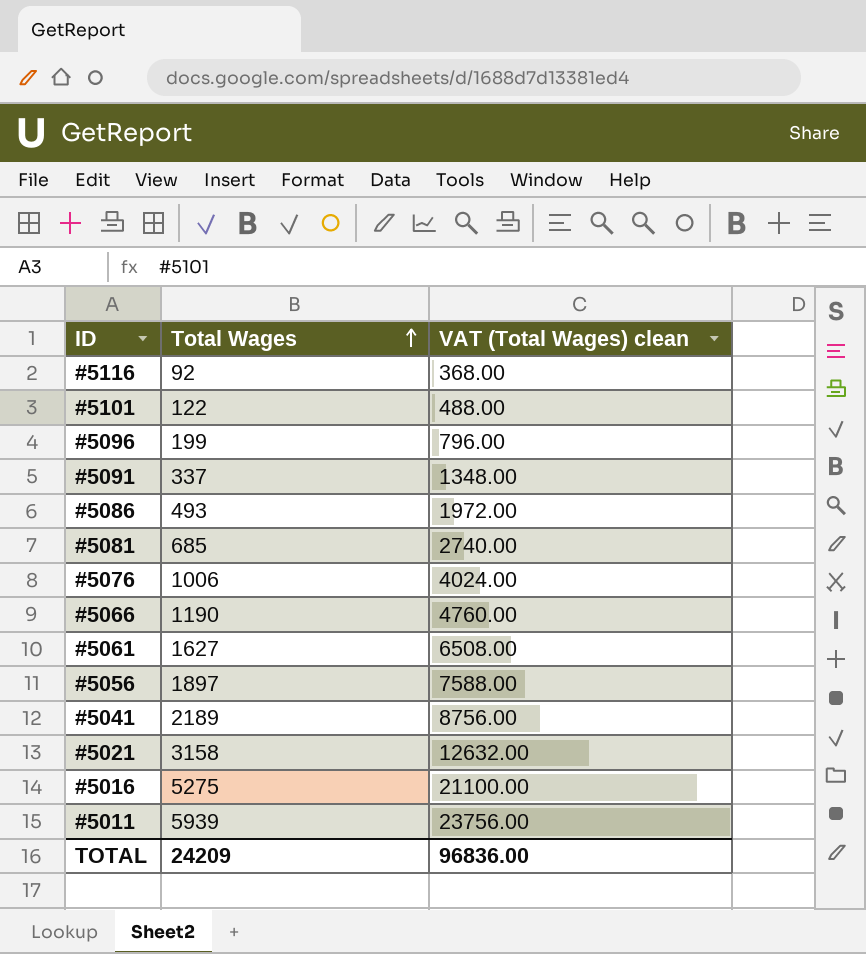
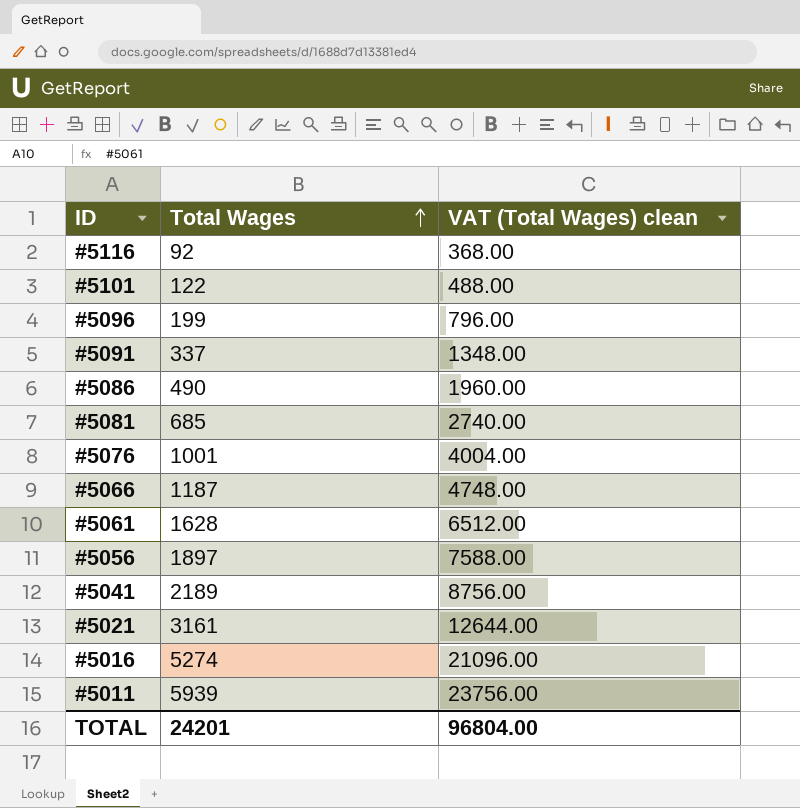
#5086 | Total Wages: 493 -> 490
#5086 | VAT (Total Wages) clean: 1972.00 -> 1960.00
#5076 | Total Wages: 1006 -> 1001
#5076 | VAT (Total Wages) clean: 4024.00 -> 4004.00
#5066 | Total Wages: 1190 -> 1187
#5066 | VAT (Total Wages) clean: 4760.00 -> 4748.00
#5061 | Total Wages: 1627 -> 1628
#5061 | VAT (Total Wages) clean: 6508.00 -> 6512.00
#5021 | Total Wages: 3158 -> 3161
#5021 | VAT (Total Wages) clean: 12632.00 -> 12644.00
#5016 | Total Wages: 5275 -> 5274
#5016 | VAT (Total Wages) clean: 21100.00 -> 21096.00
TOTAL | Total Wages: 24209 -> 24201
TOTAL | VAT (Total Wages) clean: 96836.00 -> 96804.00

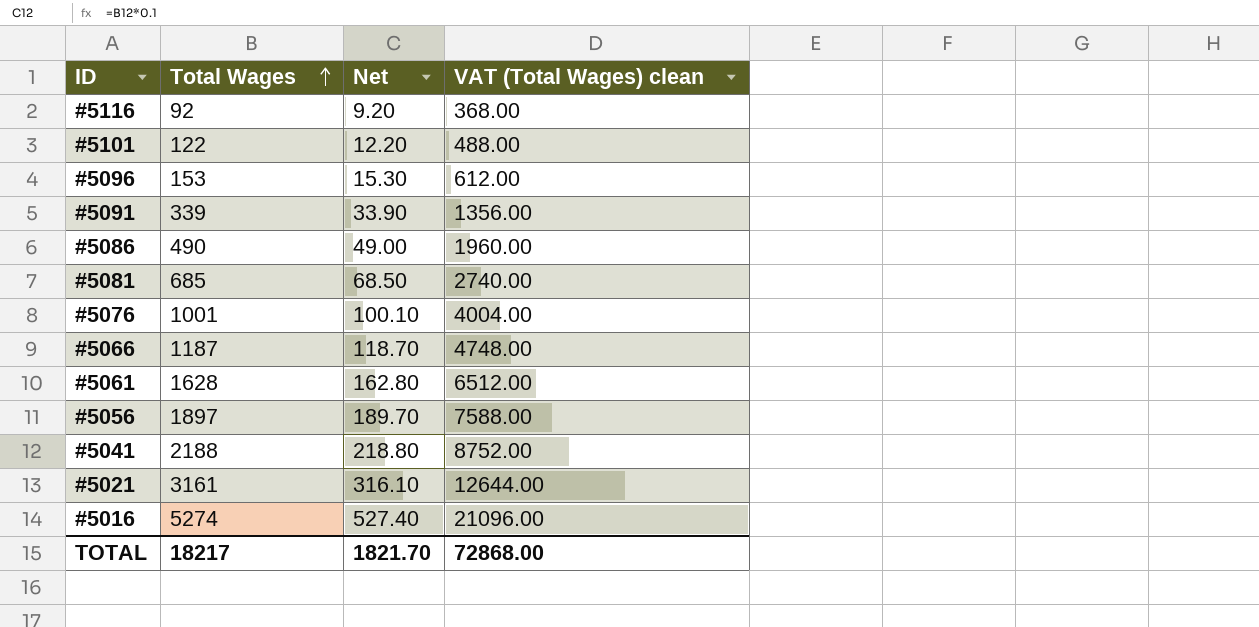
column Net | formula: none -> [Total Wages] * 0.1
row #5011: 5939 | 23756.00 -> none
#5096 | Total Wages: 199 -> 153
#5096 | VAT (Total Wages) clean: 796.00 -> 612.00
#5091 | Total Wages: 337 -> 339
#5091 | VAT (Total Wages) clean: 1348.00 -> 1356.00
#5041 | Total Wages: 2189 -> 2188
#5041 | VAT (Total Wages) clean: 8756.00 -> 8752.00
TOTAL | Total Wages: 24201 -> 18217
TOTAL | VAT (Total Wages) clean: 96804.00 -> 72868.00

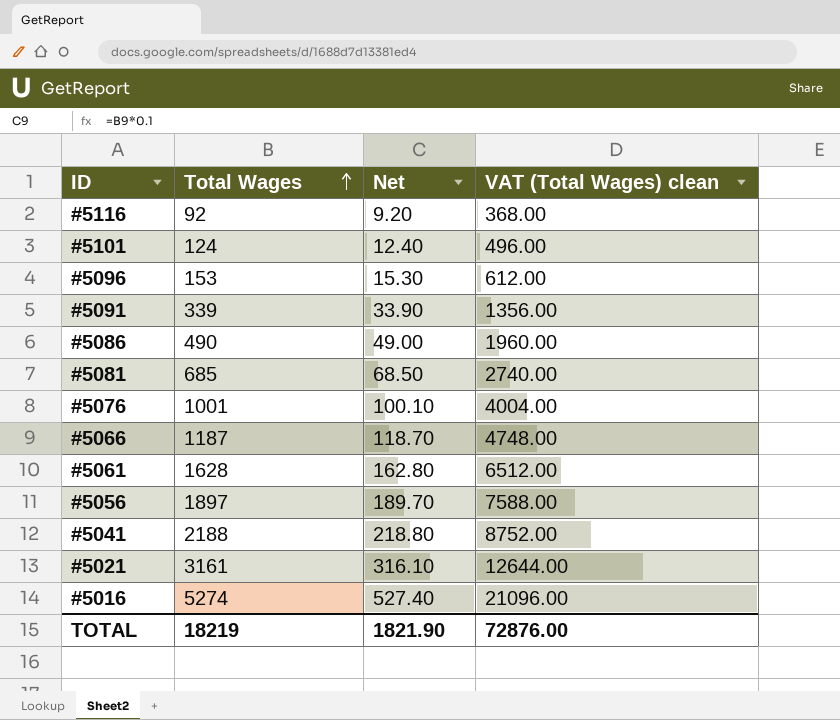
#5101 | Total Wages: 122 -> 124
#5101 | Net: 12.20 -> 12.40
#5101 | VAT (Total Wages) clean: 488.00 -> 496.00
TOTAL | Total Wages: 18217 -> 18219
TOTAL | Net: 1821.70 -> 1821.90
TOTAL | VAT (Total Wages) clean: 72868.00 -> 72876.00

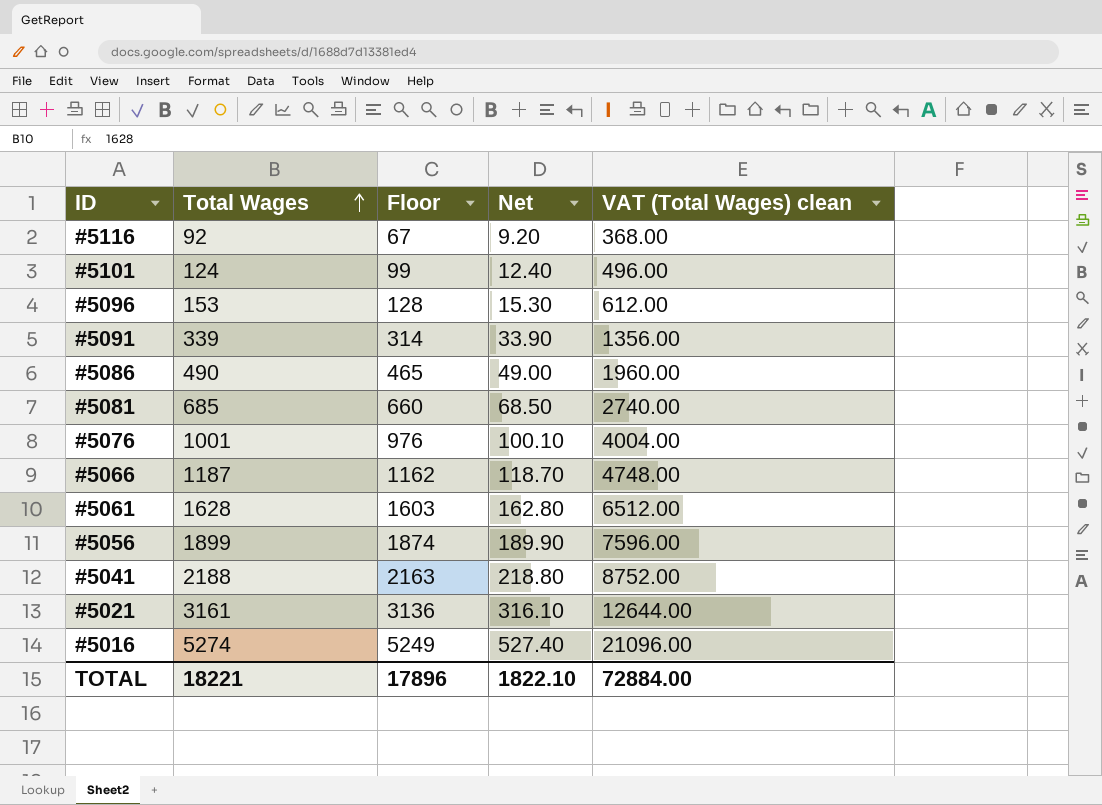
column Floor | formula: none -> [Total Wages] - 25
#5056 | Total Wages: 1897 -> 1899
#5056 | Net: 189.70 -> 189.90
#5056 | VAT (Total Wages) clean: 7588.00 -> 7596.00
TOTAL | Total Wages: 18219 -> 18221
TOTAL | Net: 1821.90 -> 1822.10
TOTAL | VAT (Total Wages) clean: 72876.00 -> 72884.00

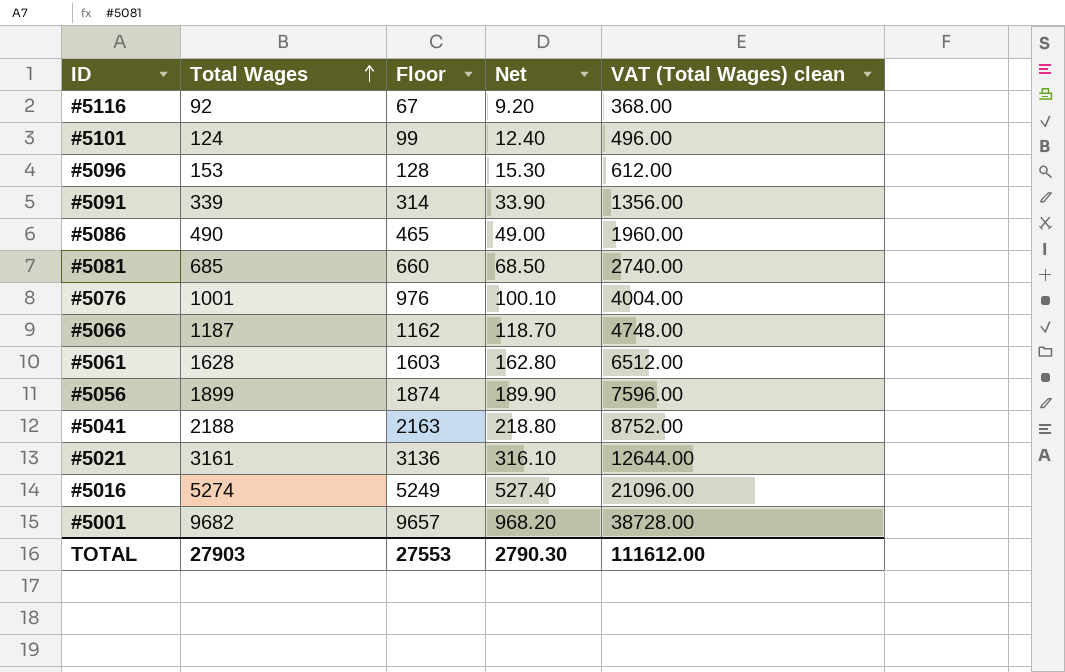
row #5001: none -> 9682 | 9657 | 968.20 | 38728.00
TOTAL | Total Wages: 18221 -> 27903
TOTAL | Floor: 17896 -> 27553
TOTAL | Net: 1822.10 -> 2790.30
TOTAL | VAT (Total Wages) clean: 72884.00 -> 111612.00

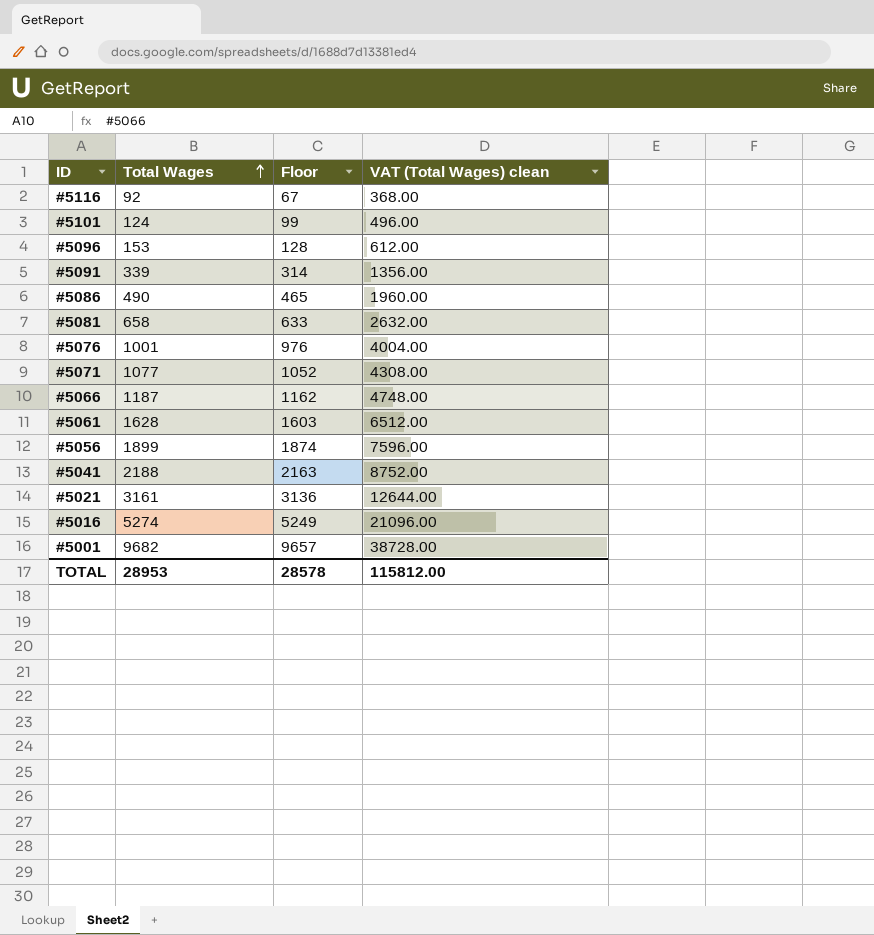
column Net | formula: [Total Wages] * 0.1 -> none
#5081 | Total Wages: 685 -> 658
#5081 | Floor: 660 -> 633
#5081 | VAT (Total Wages) clean: 2740.00 -> 2632.00
row #5071: none -> 1077 | 1052 | 4308.00
TOTAL | Total Wages: 27903 -> 28953
TOTAL | Floor: 27553 -> 28578
TOTAL | VAT (Total Wages) clean: 111612.00 -> 115812.00

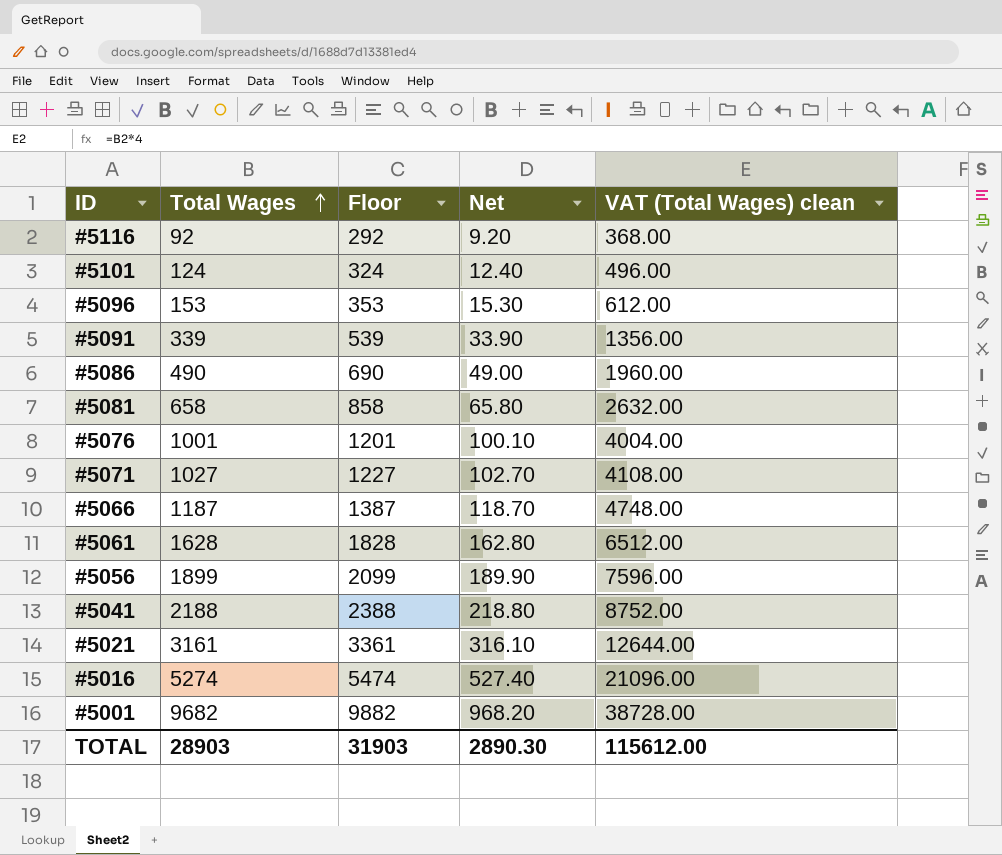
column Floor | formula: [Total Wages] - 25 -> [Total Wages] + 200
column Net | formula: none -> [Total Wages] * 0.1
#5071 | Total Wages: 1077 -> 1027
#5071 | VAT (Total Wages) clean: 4308.00 -> 4108.00
TOTAL | Total Wages: 28953 -> 28903
TOTAL | Floor: 28578 -> 31903
TOTAL | VAT (Total Wages) clean: 115812.00 -> 115612.00

